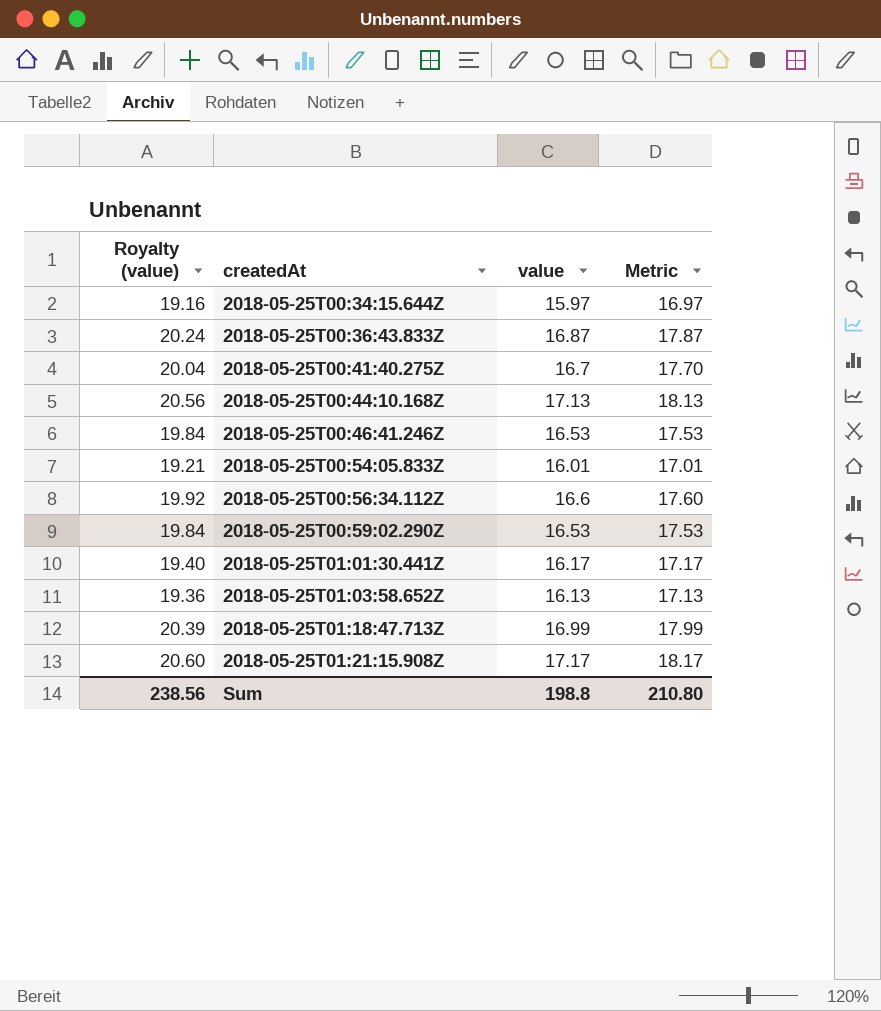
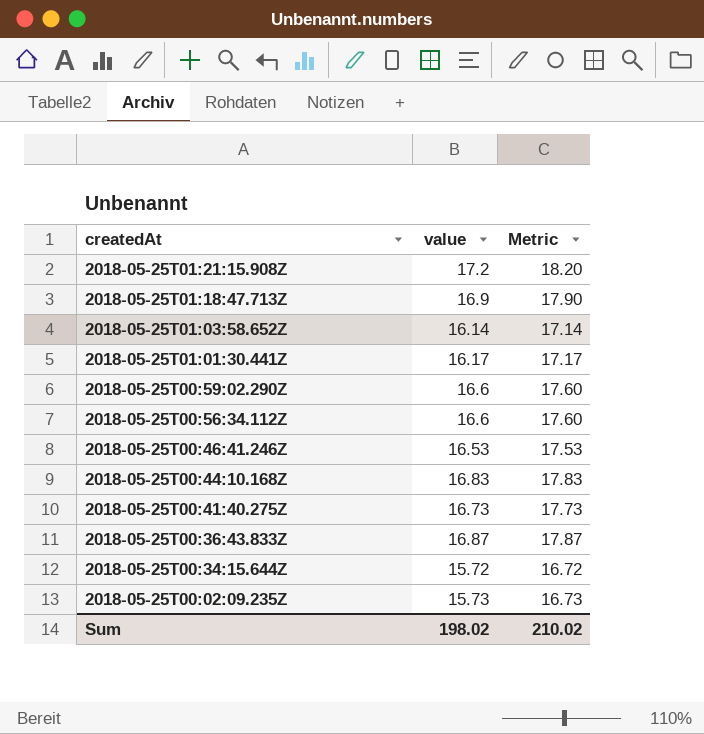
row order: createdAt ascending -> createdAt descending
column Royalty (value) | formula: [value] * 1.2 -> none
row 2018-05-25T00:54:05.833Z: 19.21 | 16.01 | 17.01 -> none
2018-05-25T01:21:15.908Z | value: 17.17 -> 17.2
2018-05-25T01:21:15.908Z | Metric: 18.17 -> 18.20
2018-05-25T01:18:47.713Z | value: 16.99 -> 16.9
2018-05-25T01:18:47.713Z | Metric: 17.99 -> 17.90
2018-05-25T01:03:58.652Z | value: 16.13 -> 16.14
2018-05-25T01:03:58.652Z | Metric: 17.13 -> 17.14
2018-05-25T00:59:02.290Z | value: 16.53 -> 16.6
2018-05-25T00:59:02.290Z | Metric: 17.53 -> 17.60
2018-05-25T00:44:10.168Z | value: 17.13 -> 16.83
2018-05-25T00:44:10.168Z | Metric: 18.13 -> 17.83
2018-05-25T00:41:40.275Z | value: 16.7 -> 16.73
2018-05-25T00:41:40.275Z | Metric: 17.70 -> 17.73
2018-05-25T00:34:15.644Z | value: 15.97 -> 15.72
2018-05-25T00:34:15.644Z | Metric: 16.97 -> 16.72
row 2018-05-25T00:02:09.235Z: none -> 15.73 | 16.73
Sum | value: 198.8 -> 198.02
Sum | Metric: 210.80 -> 210.02

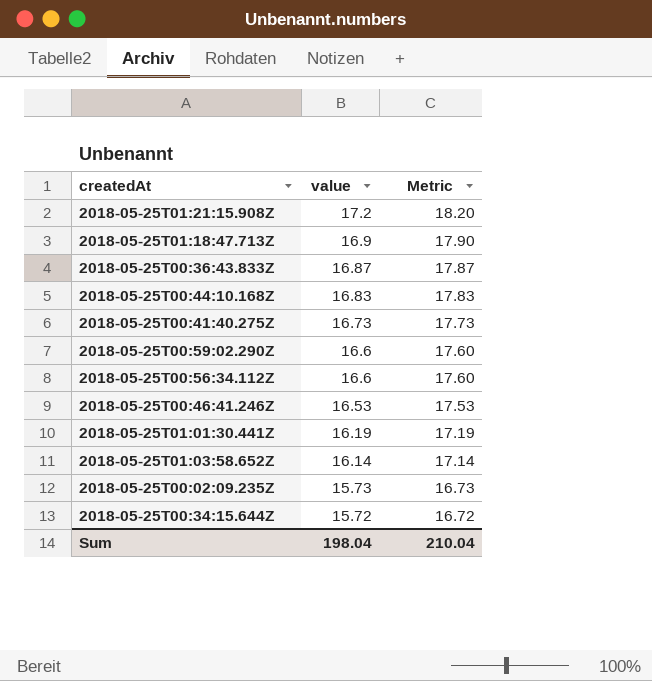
row order: createdAt descending -> value descending
2018-05-25T01:01:30.441Z | value: 16.17 -> 16.19
2018-05-25T01:01:30.441Z | Metric: 17.17 -> 17.19
Sum | value: 198.02 -> 198.04
Sum | Metric: 210.02 -> 210.04

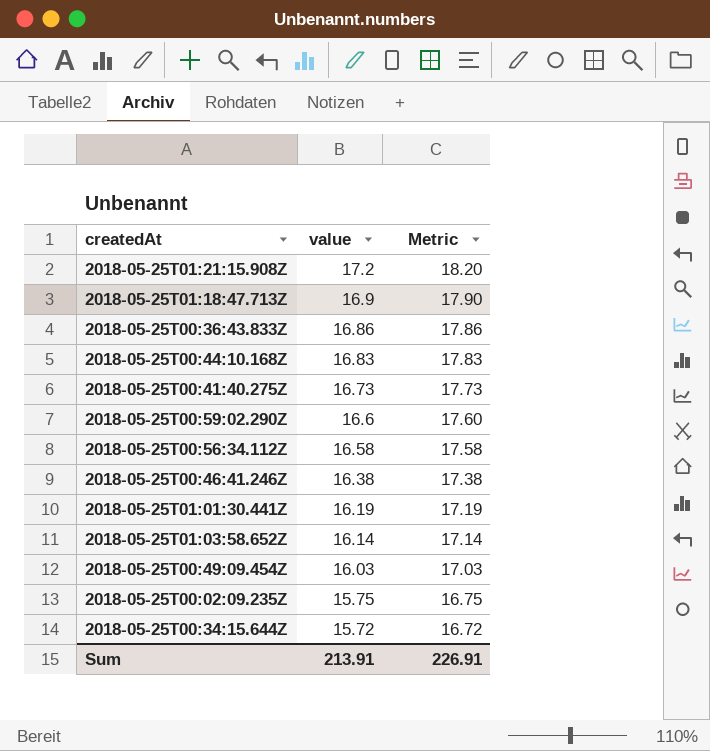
2018-05-25T00:36:43.833Z | value: 16.87 -> 16.86
2018-05-25T00:36:43.833Z | Metric: 17.87 -> 17.86
2018-05-25T00:56:34.112Z | value: 16.6 -> 16.58
2018-05-25T00:56:34.112Z | Metric: 17.60 -> 17.58
2018-05-25T00:46:41.246Z | value: 16.53 -> 16.38
2018-05-25T00:46:41.246Z | Metric: 17.53 -> 17.38
row 2018-05-25T00:49:09.454Z: none -> 16.03 | 17.03
2018-05-25T00:02:09.235Z | value: 15.73 -> 15.75
2018-05-25T00:02:09.235Z | Metric: 16.73 -> 16.75
Sum | value: 198.04 -> 213.91
Sum | Metric: 210.04 -> 226.91

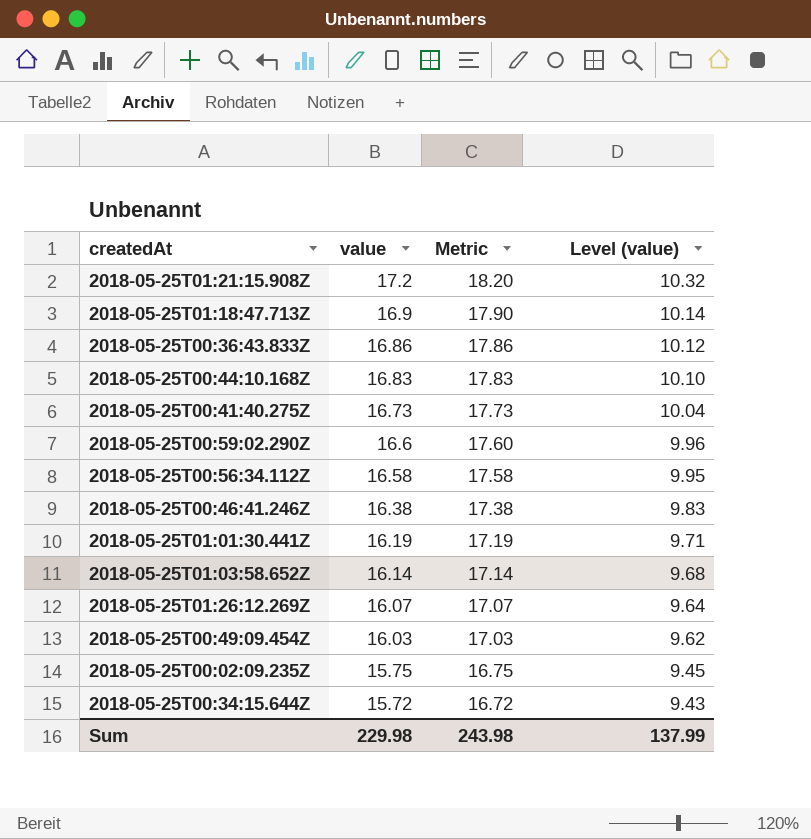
column Level (value) | formula: none -> [value] * 0.6
row 2018-05-25T01:26:12.269Z: none -> 16.07 | 17.07 | 9.64
Sum | value: 213.91 -> 229.98
Sum | Metric: 226.91 -> 243.98

